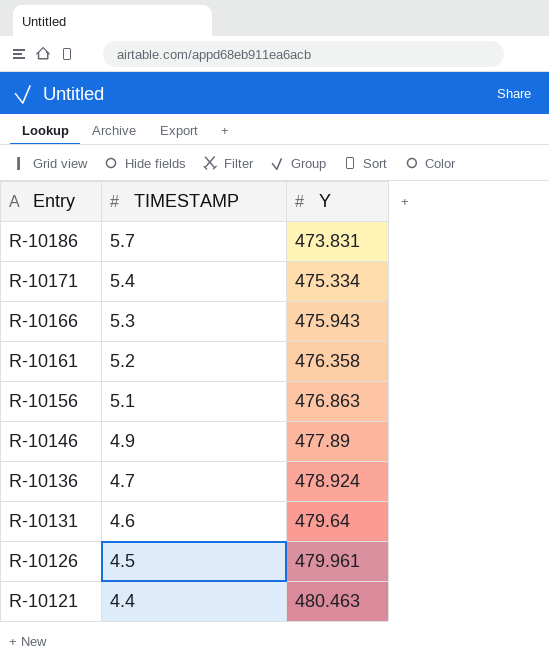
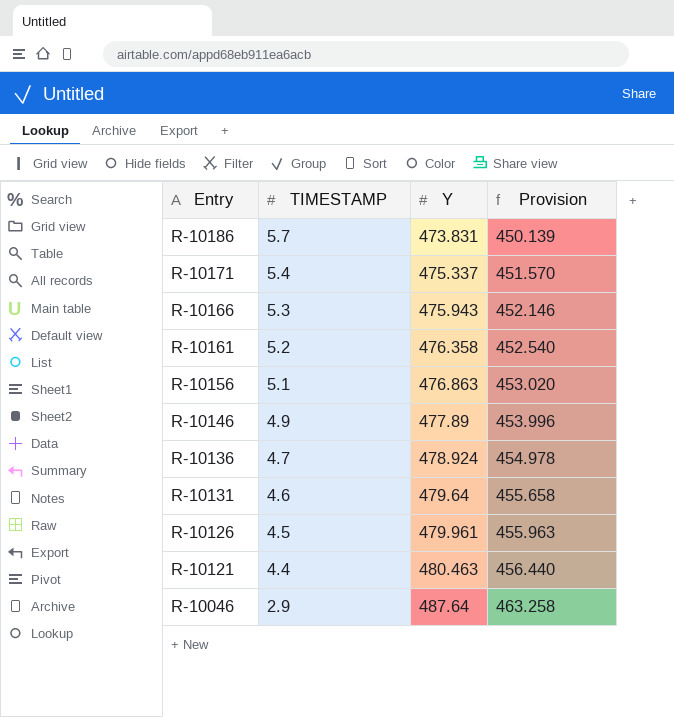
column Provision | formula: none -> [Y] * 0.95
R-10171 | Y: 475.334 -> 475.337
row R-10046: none -> 2.9 | 487.64 | 463.258

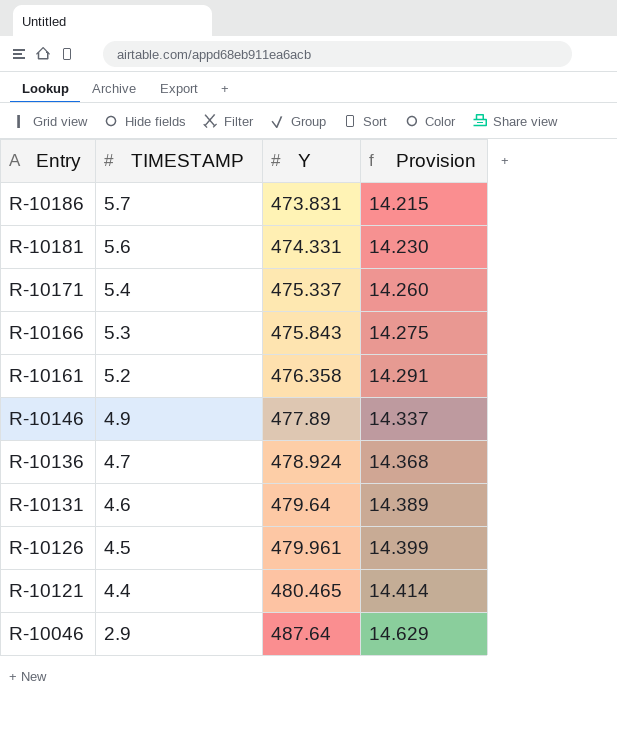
column Provision | formula: [Y] * 0.95 -> [Y] * 0.03
row R-10156: 5.1 | 476.863 | 453.020 -> none
row R-10181: none -> 5.6 | 474.331 | 14.230
R-10166 | Y: 475.943 -> 475.843
R-10121 | Y: 480.463 -> 480.465

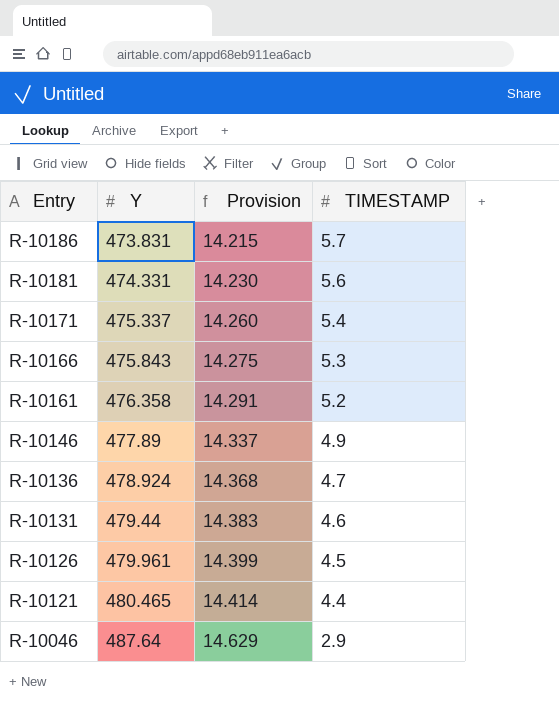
column TIMESTAMP | position: 2 -> 4
R-10131 | Y: 479.64 -> 479.44
R-10131 | Provision: 14.389 -> 14.383

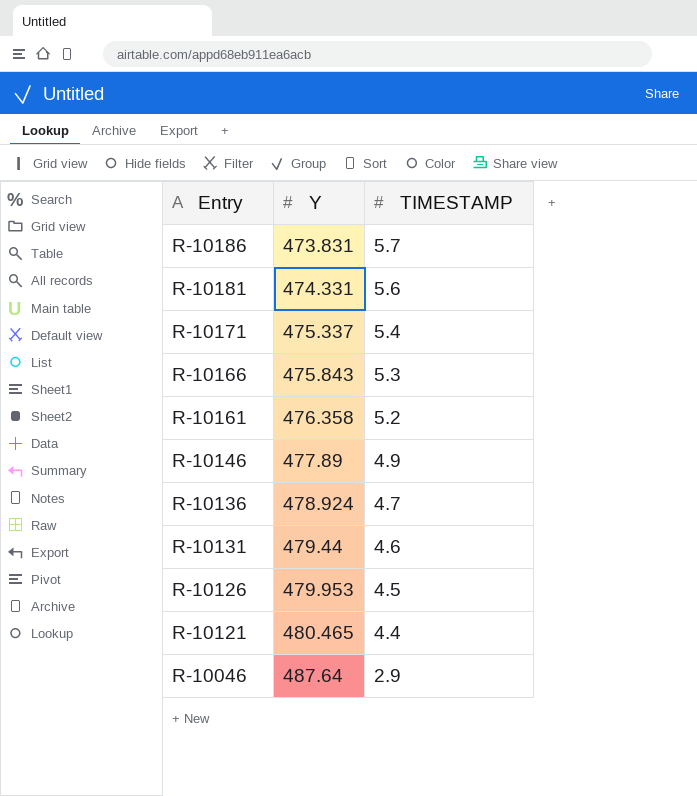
column Provision | formula: [Y] * 0.03 -> none
R-10126 | Y: 479.961 -> 479.953

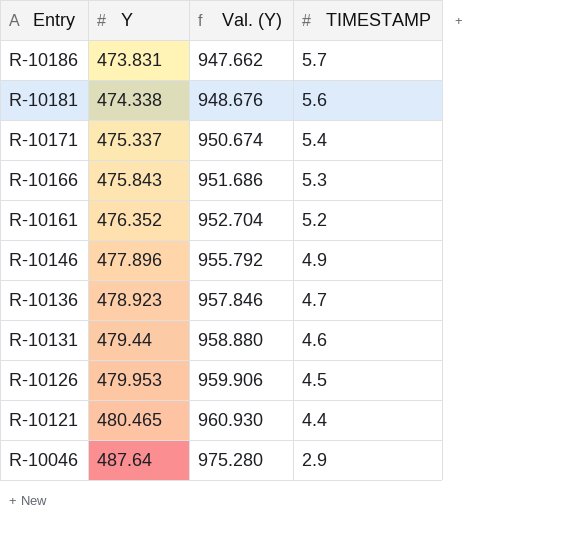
column Val. (Y) | formula: none -> [Y] * 2
R-10181 | Y: 474.331 -> 474.338
R-10161 | Y: 476.358 -> 476.352
R-10146 | Y: 477.89 -> 477.896
R-10136 | Y: 478.924 -> 478.923

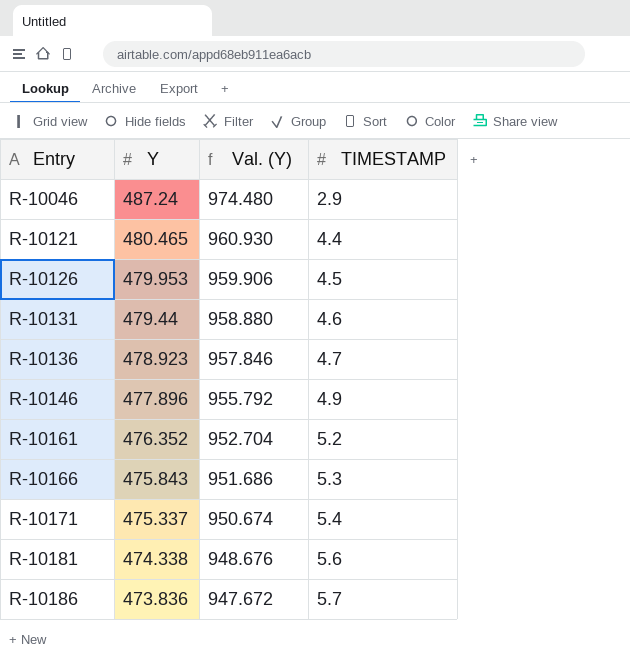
row order: Entry descending -> Entry ascending
R-10046 | Y: 487.64 -> 487.24
R-10046 | Val. (Y): 975.280 -> 974.480
R-10186 | Y: 473.831 -> 473.836
R-10186 | Val. (Y): 947.662 -> 947.672

